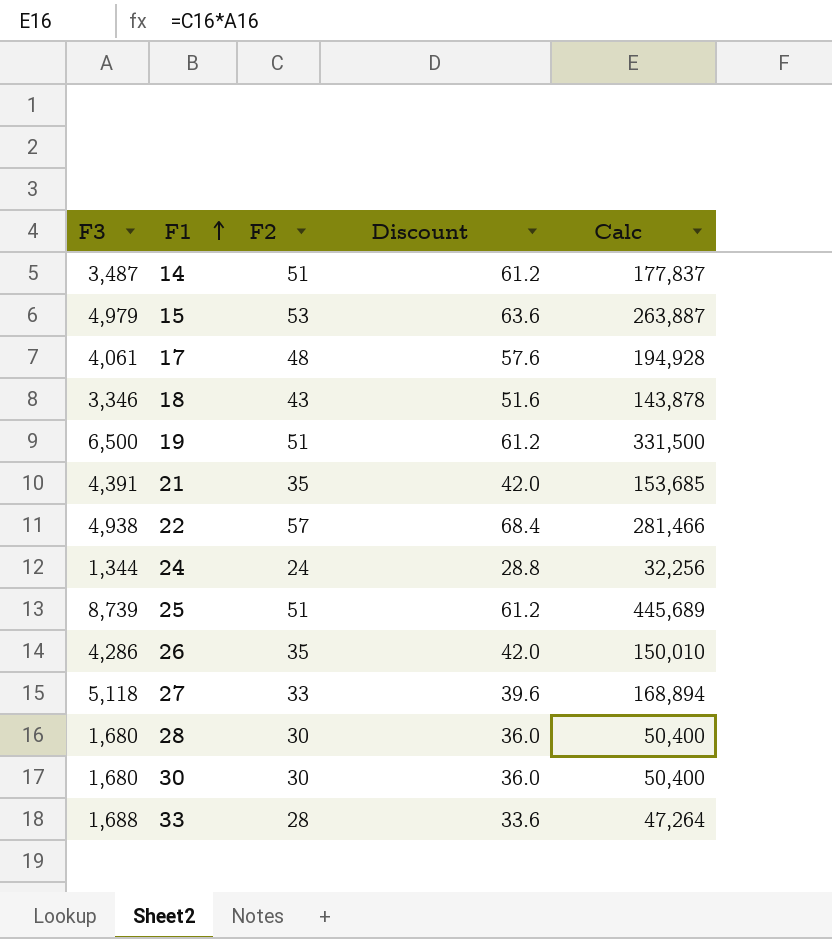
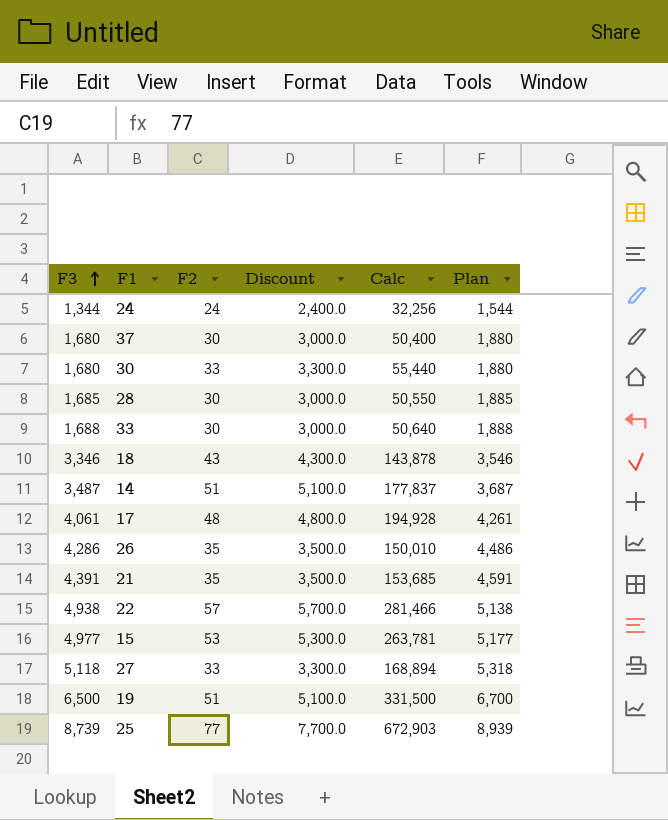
row order: F1 ascending -> F3 ascending
column Discount | formula: [F2] * 1.2 -> [F2] * 100
column Plan | formula: none -> [F3] + 200
row 37: none -> 1,680 | 30 | 3,000.0 | 50,400 | 1,880
30 | F2: 30 -> 33
30 | Calc: 50,400 -> 55,440
28 | F3: 1,680 -> 1,685
28 | Calc: 50,400 -> 50,550
33 | F2: 28 -> 30
33 | Calc: 47,264 -> 50,640
15 | F3: 4,979 -> 4,977
15 | Calc: 263,887 -> 263,781
25 | F2: 51 -> 77
25 | Calc: 445,689 -> 672,903

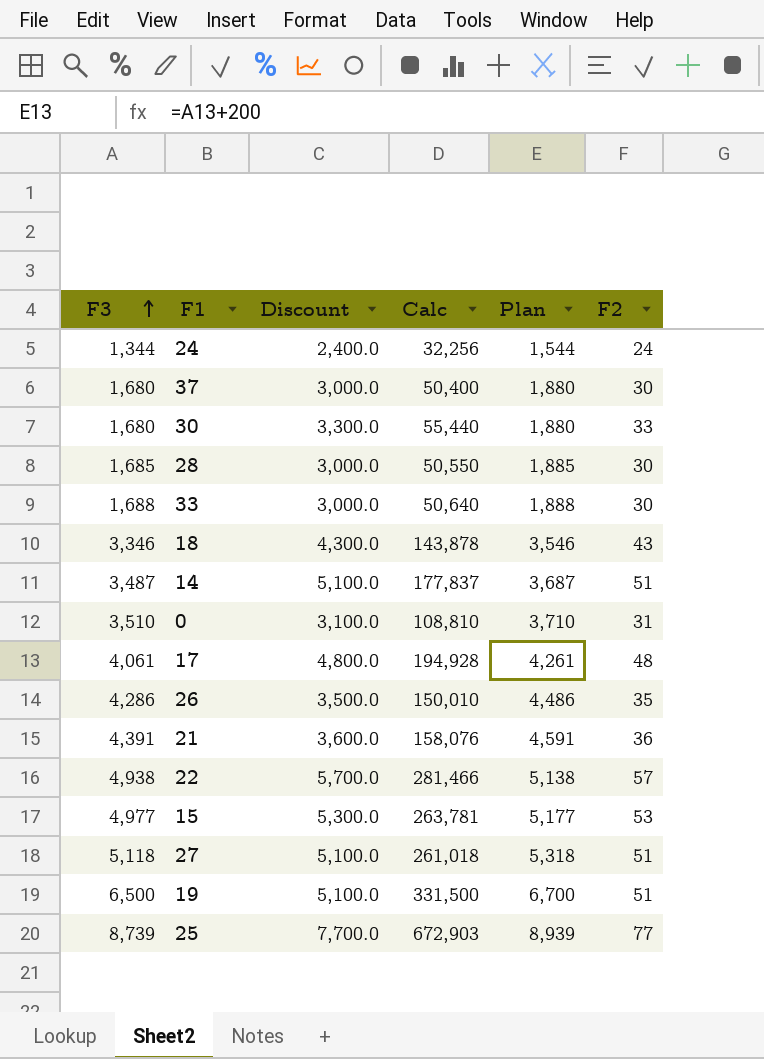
column F2 | position: 3 -> 6
row 0: none -> 3,510 | 3,100.0 | 108,810 | 3,710 | 31
21 | Discount: 3,500.0 -> 3,600.0
21 | Calc: 153,685 -> 158,076
21 | F2: 35 -> 36
27 | Discount: 3,300.0 -> 5,100.0
27 | Calc: 168,894 -> 261,018
27 | F2: 33 -> 51

